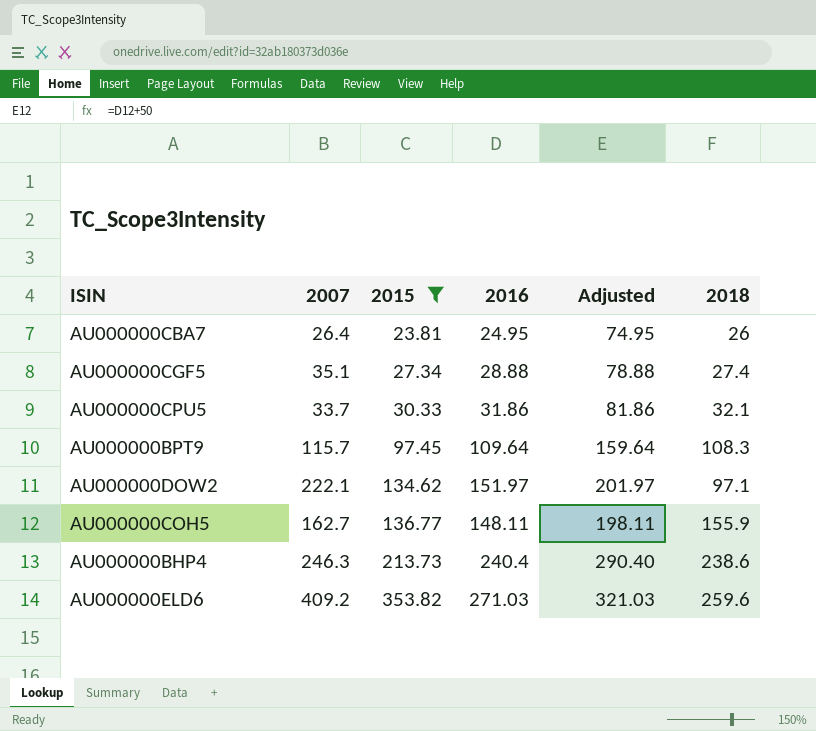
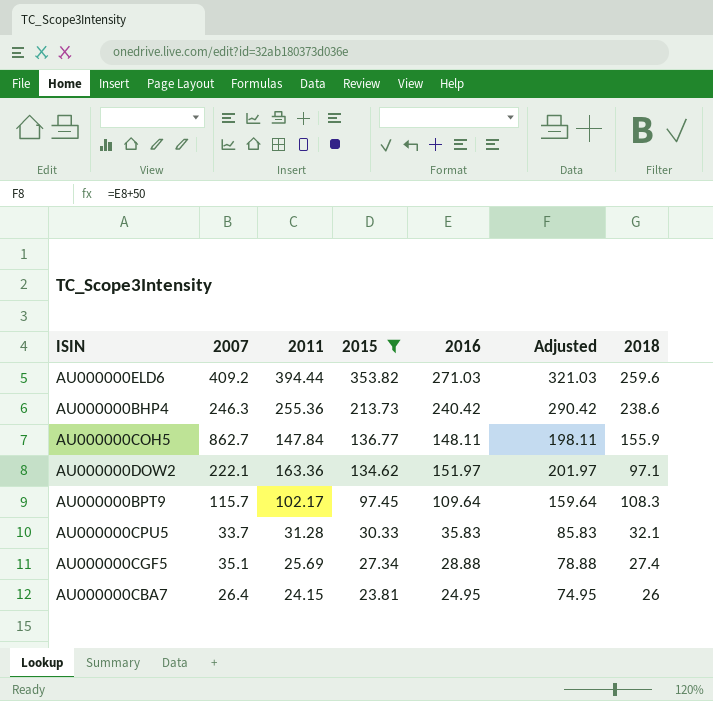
row order: 2015 ascending -> 2015 descending
column 2011 | position: none -> 3
AU000000BHP4 | 2016: 240.4 -> 240.42
AU000000BHP4 | Adjusted: 290.40 -> 290.42
AU000000COH5 | 2007: 162.7 -> 862.7
AU000000CPU5 | 2016: 31.86 -> 35.83
AU000000CPU5 | Adjusted: 81.86 -> 85.83

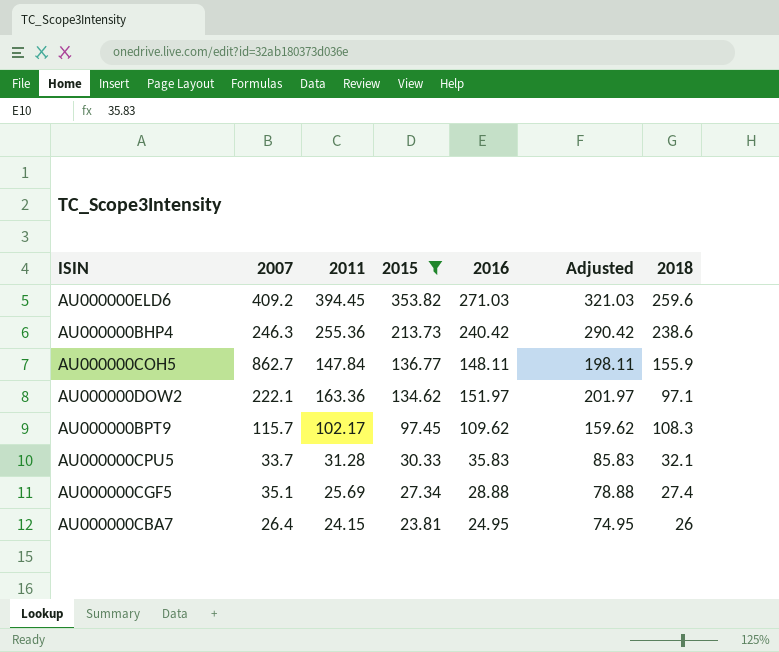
AU000000ELD6 | 2011: 394.44 -> 394.45
AU000000BPT9 | 2016: 109.64 -> 109.62
AU000000BPT9 | Adjusted: 159.64 -> 159.62

